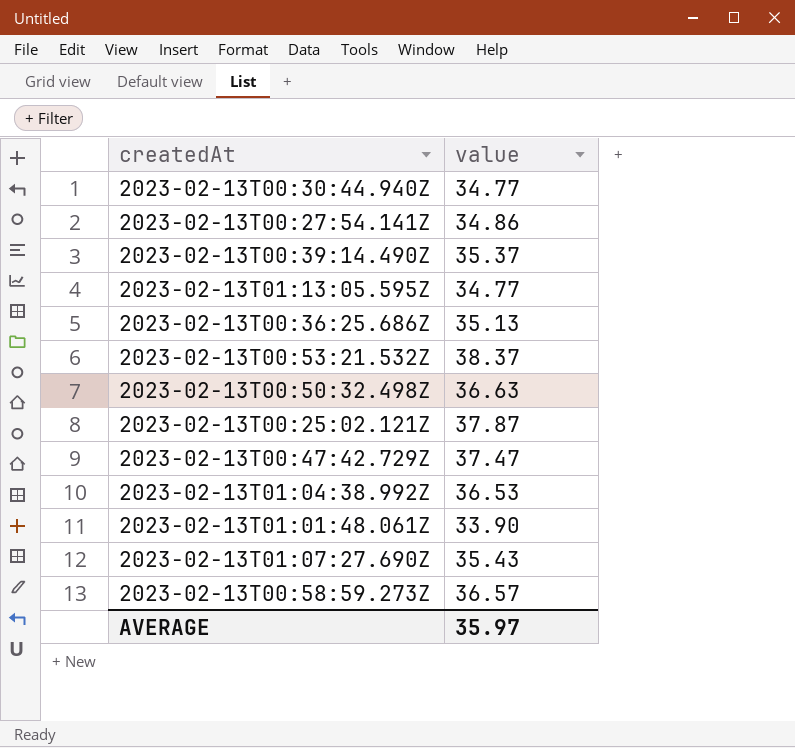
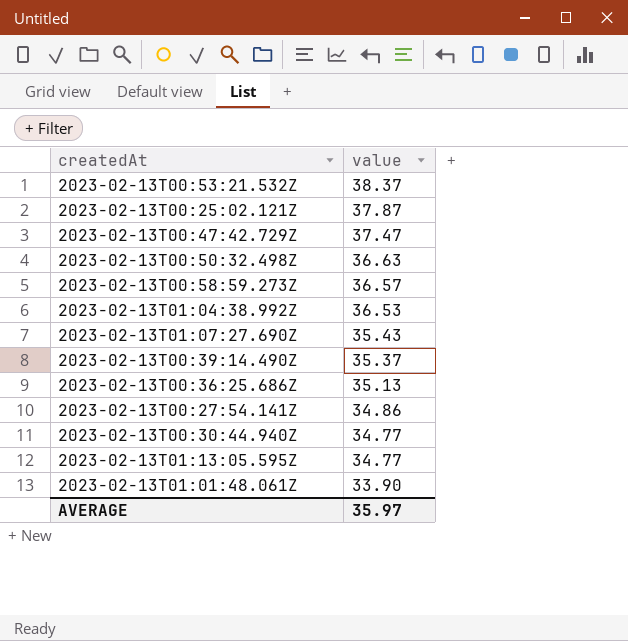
row order: none -> value descending

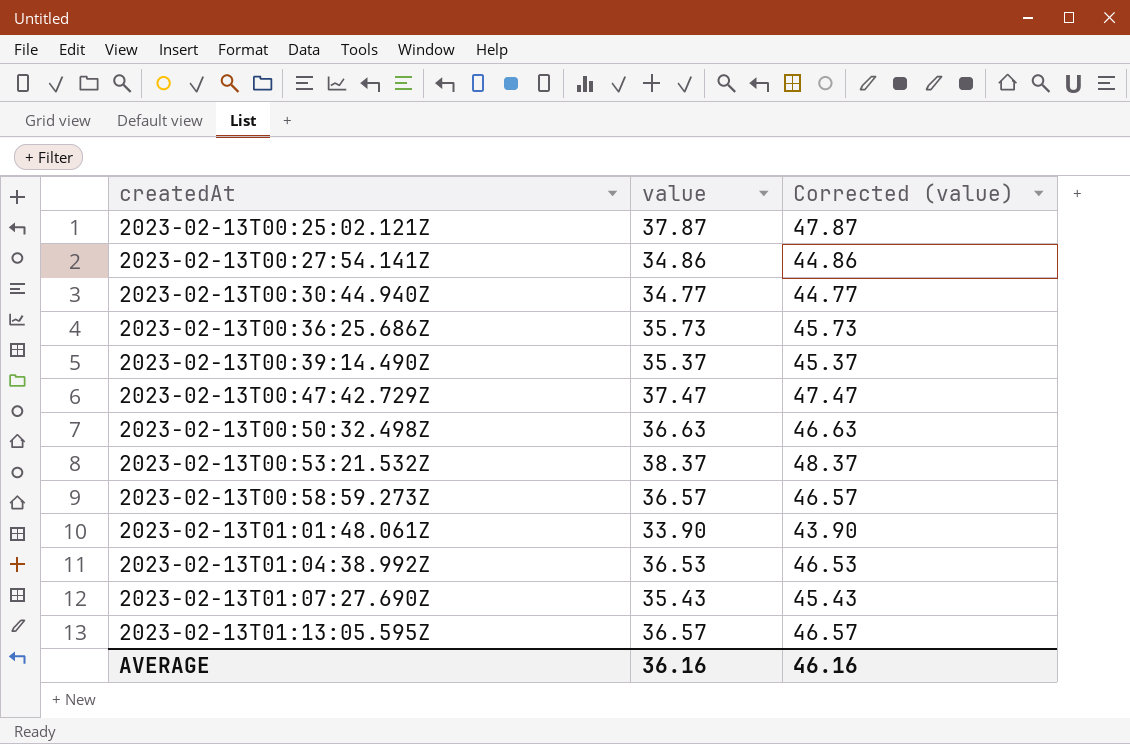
row order: value descending -> createdAt ascending
column Corrected (value) | formula: none -> [value] + 10
2023-02-13T00:36:25.686Z | value: 35.13 -> 35.73
2023-02-13T01:13:05.595Z | value: 34.77 -> 36.57
AVERAGE | value: 35.97 -> 36.16

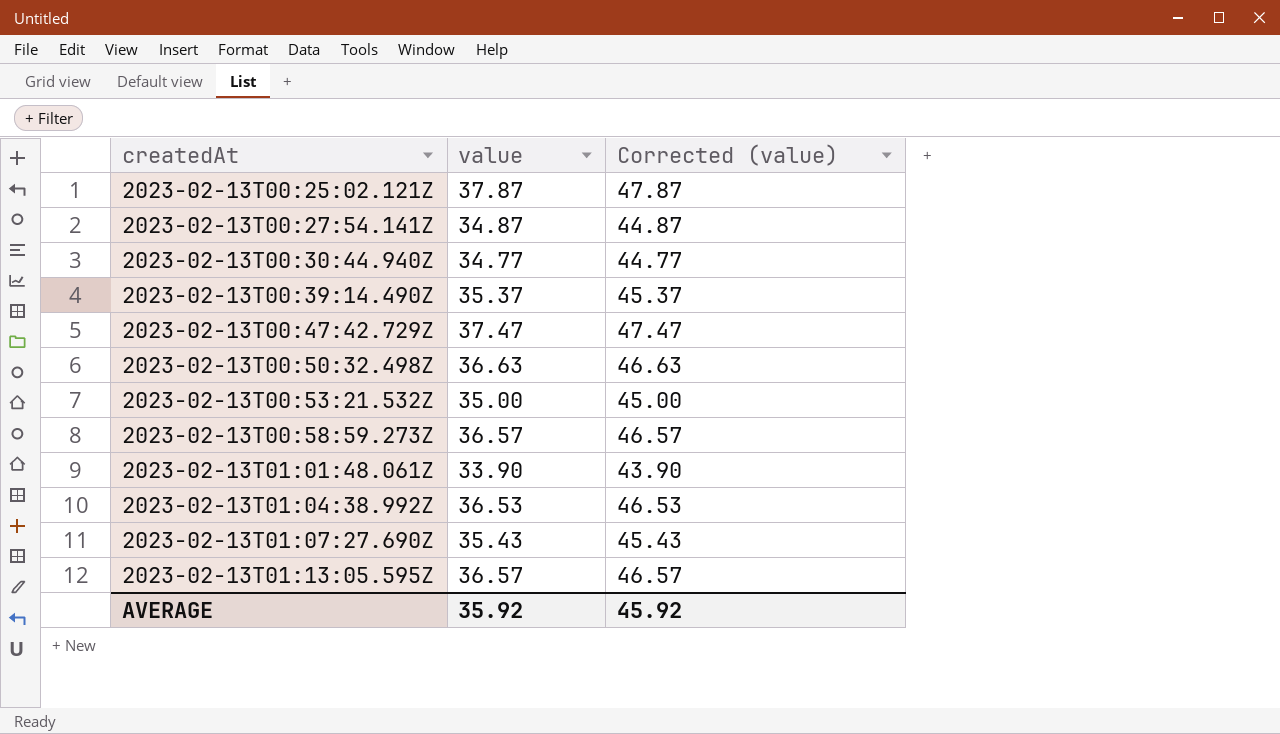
row 2023-02-13T00:36:25.686Z: 35.73 | 45.73 -> none
2023-02-13T00:27:54.141Z | value: 34.86 -> 34.87
2023-02-13T00:27:54.141Z | Corrected (value): 44.86 -> 44.87
2023-02-13T00:53:21.532Z | value: 38.37 -> 35.00
2023-02-13T00:53:21.532Z | Corrected (value): 48.37 -> 45.00
AVERAGE | value: 36.16 -> 35.92
AVERAGE | Corrected (value): 46.16 -> 45.92

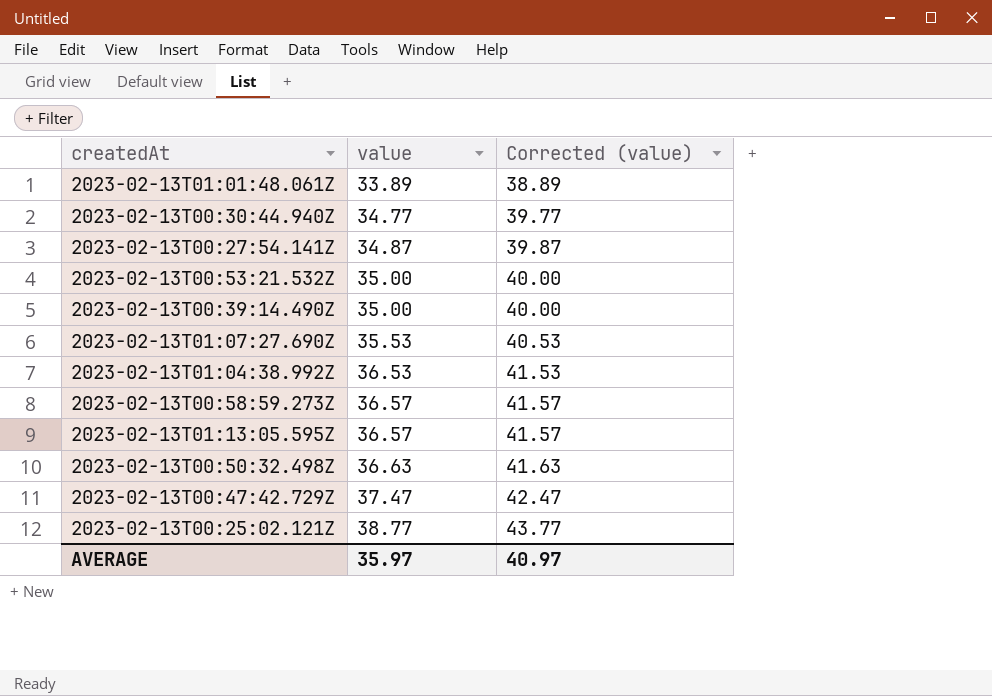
row order: createdAt ascending -> value ascending
column Corrected (value) | formula: [value] + 10 -> [value] + 5
2023-02-13T01:01:48.061Z | value: 33.90 -> 33.89
2023-02-13T00:39:14.490Z | value: 35.37 -> 35.00
2023-02-13T01:07:27.690Z | value: 35.43 -> 35.53
2023-02-13T00:25:02.121Z | value: 37.87 -> 38.77
AVERAGE | value: 35.92 -> 35.97
AVERAGE | Corrected (value): 45.92 -> 40.97

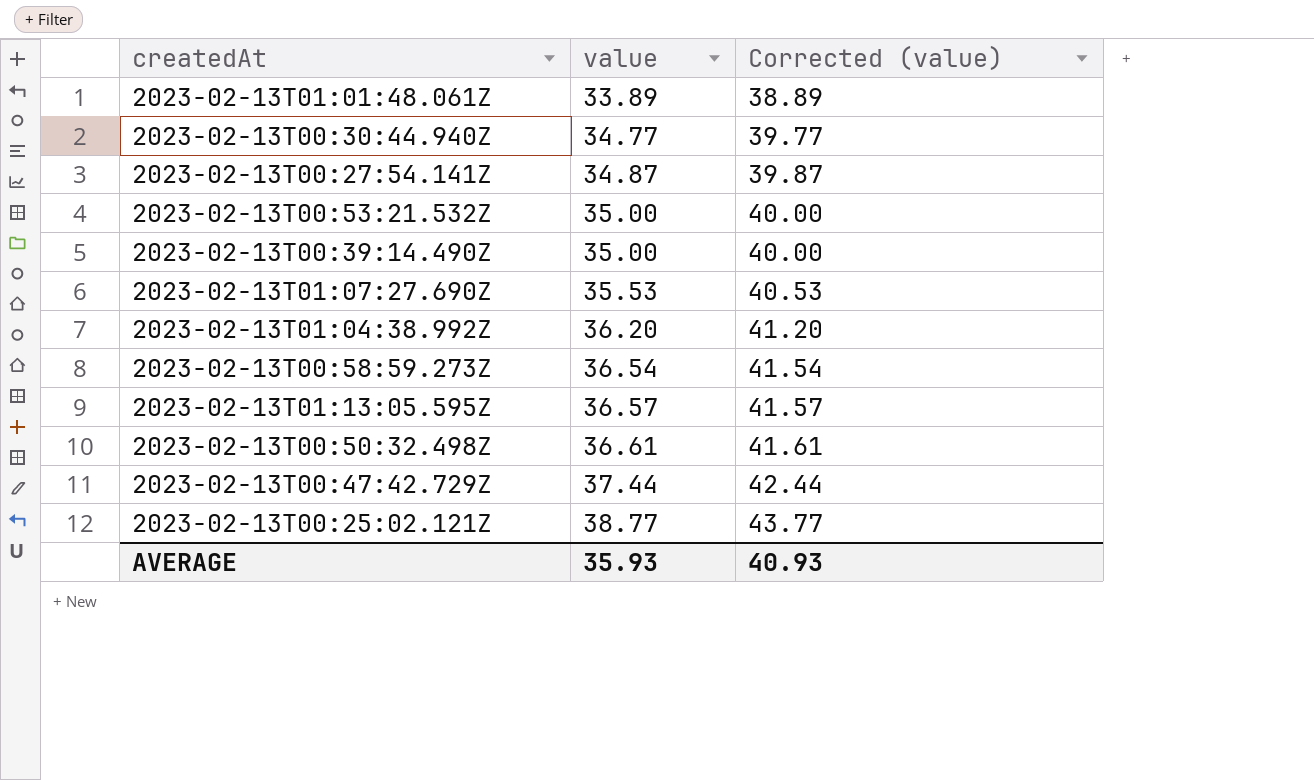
2023-02-13T01:04:38.992Z | value: 36.53 -> 36.20
2023-02-13T01:04:38.992Z | Corrected (value): 41.53 -> 41.20
2023-02-13T00:58:59.273Z | value: 36.57 -> 36.54
2023-02-13T00:58:59.273Z | Corrected (value): 41.57 -> 41.54
2023-02-13T00:50:32.498Z | value: 36.63 -> 36.61
2023-02-13T00:50:32.498Z | Corrected (value): 41.63 -> 41.61
2023-02-13T00:47:42.729Z | value: 37.47 -> 37.44
2023-02-13T00:47:42.729Z | Corrected (value): 42.47 -> 42.44
AVERAGE | value: 35.97 -> 35.93
AVERAGE | Corrected (value): 40.97 -> 40.93

